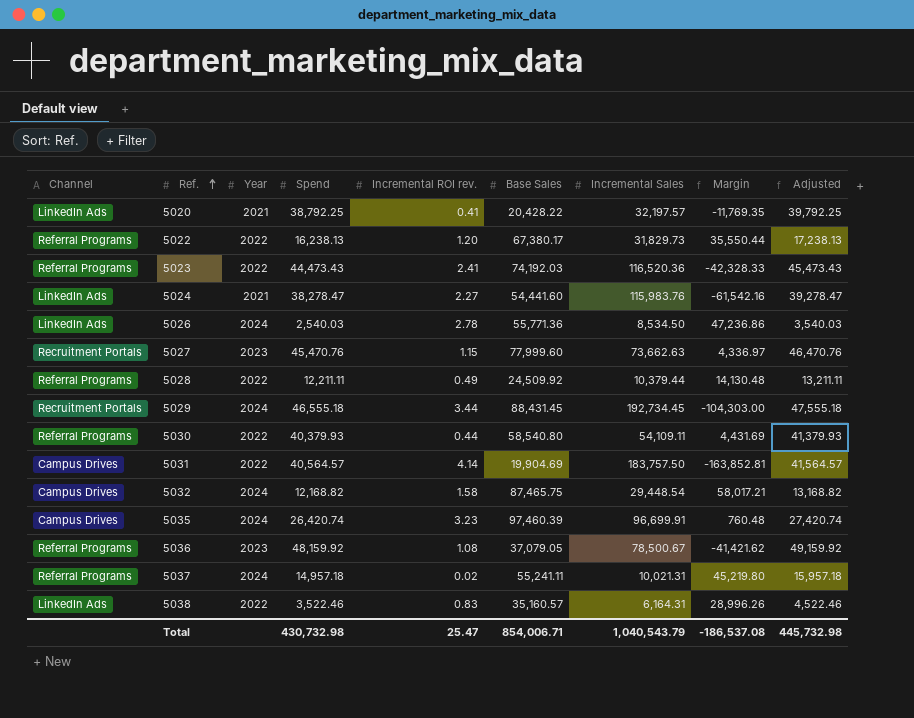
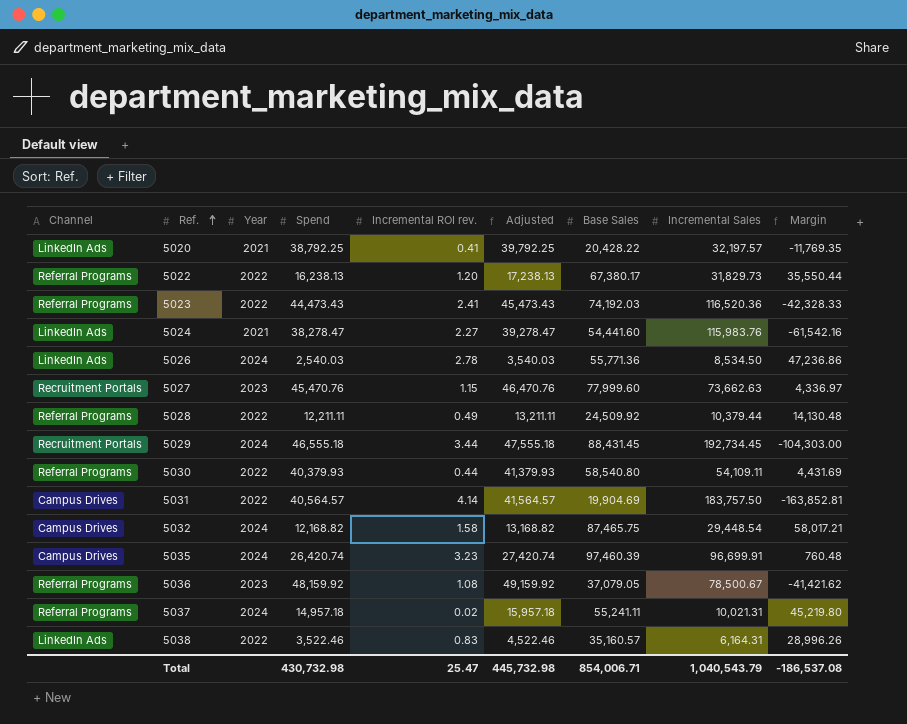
column Adjusted | position: 9 -> 6

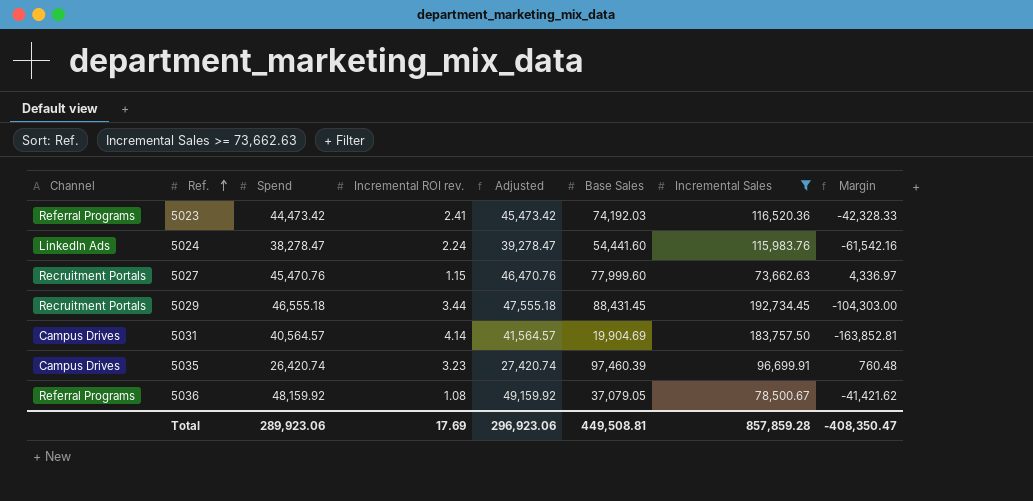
filter: none -> Incremental Sales >= 73,662.63
column Year | position: 3 -> none
5023 | Spend: 44,473.43 -> 44,473.42
5023 | Adjusted: 45,473.43 -> 45,473.42
5024 | Incremental ROI rev.: 2.27 -> 2.24
Total | Spend: 430,732.98 -> 289,923.06
Total | Incremental ROI rev.: 25.47 -> 17.69
Total | Adjusted: 445,732.98 -> 296,923.06
Total | Base Sales: 854,006.71 -> 449,508.81
Total | Incremental Sales: 1,040,543.79 -> 857,859.28
Total | Margin: -186,537.08 -> -408,350.47

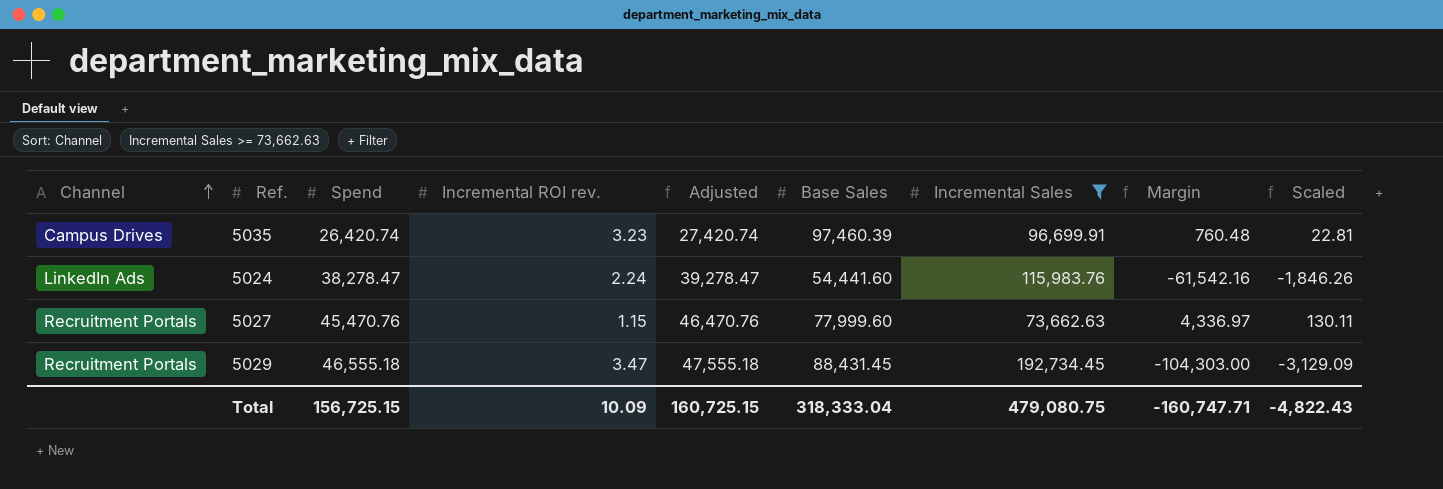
row order: Ref. ascending -> Channel ascending
column Scaled | formula: none -> [Margin] * 0.03
row 5023: Referral Programs | 44,473.42 | 2.41 | 45,473.42 | 74,192.03 | 116,520.36 | -42,328.33 -> none
row 5031: Campus Drives | 40,564.57 | 4.14 | 41,564.57 | 19,904.69 | 183,757.50 | -163,852.81 -> none
row 5036: Referral Programs | 48,159.92 | 1.08 | 49,159.92 | 37,079.05 | 78,500.67 | -41,421.62 -> none
5029 | Incremental ROI rev.: 3.44 -> 3.47
Total | Spend: 289,923.06 -> 156,725.15
Total | Incremental ROI rev.: 17.69 -> 10.09
Total | Adjusted: 296,923.06 -> 160,725.15
Total | Base Sales: 449,508.81 -> 318,333.04
Total | Incremental Sales: 857,859.28 -> 479,080.75
Total | Margin: -408,350.47 -> -160,747.71

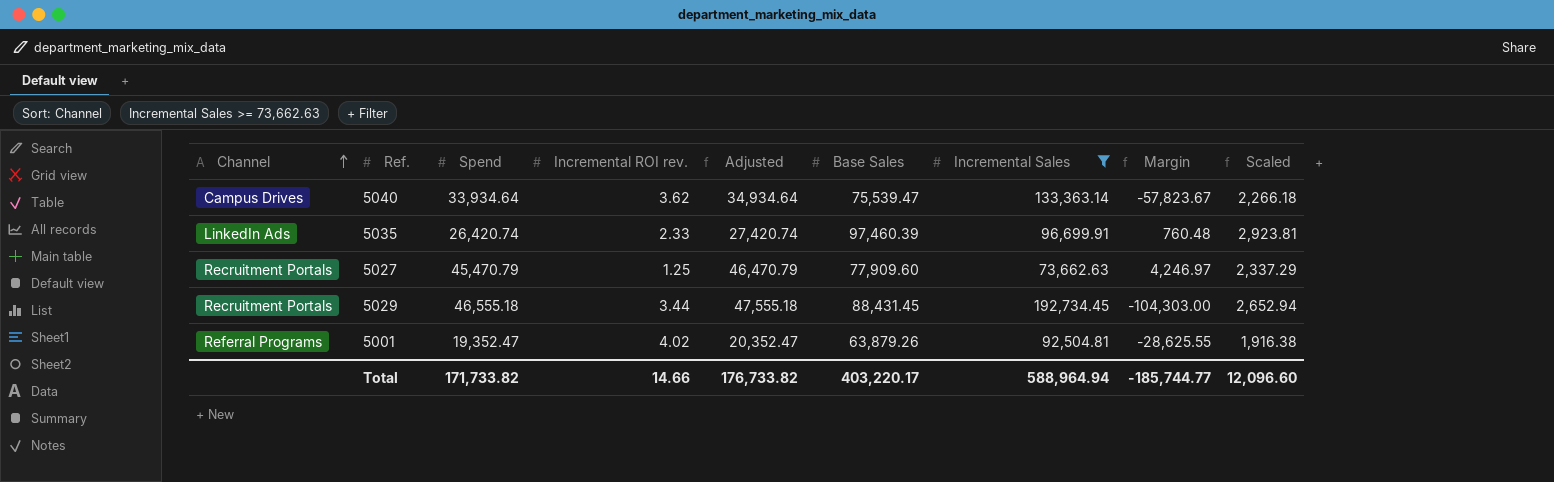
column Scaled | formula: [Margin] * 0.03 -> [Base Sales] * 0.03
row 5024: LinkedIn Ads | 38,278.47 | 2.24 | 39,278.47 | 54,441.60 | 115,983.76 | -61,542.16 | -1,846.26 -> none
row 5040: none -> Campus Drives | 33,934.64 | 3.62 | 34,934.64 | 75,539.47 | 133,363.14 | -57,823.67 | 2,266.18
5035 | Channel: Campus Drives -> LinkedIn Ads
5035 | Incremental ROI rev.: 3.23 -> 2.33
5027 | Spend: 45,470.76 -> 45,470.79
5027 | Incremental ROI rev.: 1.15 -> 1.25
5027 | Adjusted: 46,470.76 -> 46,470.79
5027 | Base Sales: 77,999.60 -> 77,909.60
5027 | Margin: 4,336.97 -> 4,246.97
5029 | Incremental ROI rev.: 3.47 -> 3.44
row 5001: none -> Referral Programs | 19,352.47 | 4.02 | 20,352.47 | 63,879.26 | 92,504.81 | -28,625.55 | 1,916.38
Total | Spend: 156,725.15 -> 171,733.82
Total | Incremental ROI rev.: 10.09 -> 14.66
Total | Adjusted: 160,725.15 -> 176,733.82
Total | Base Sales: 318,333.04 -> 403,220.17
Total | Incremental Sales: 479,080.75 -> 588,964.94
Total | Margin: -160,747.71 -> -185,744.77
Total | Scaled: -4,822.43 -> 12,096.60

